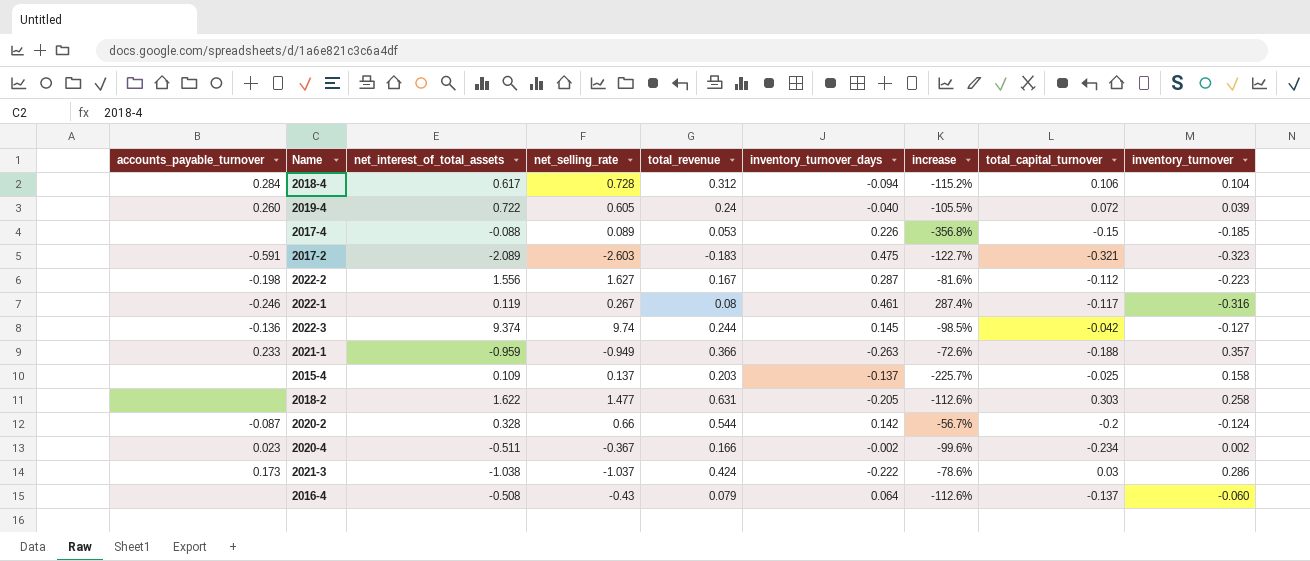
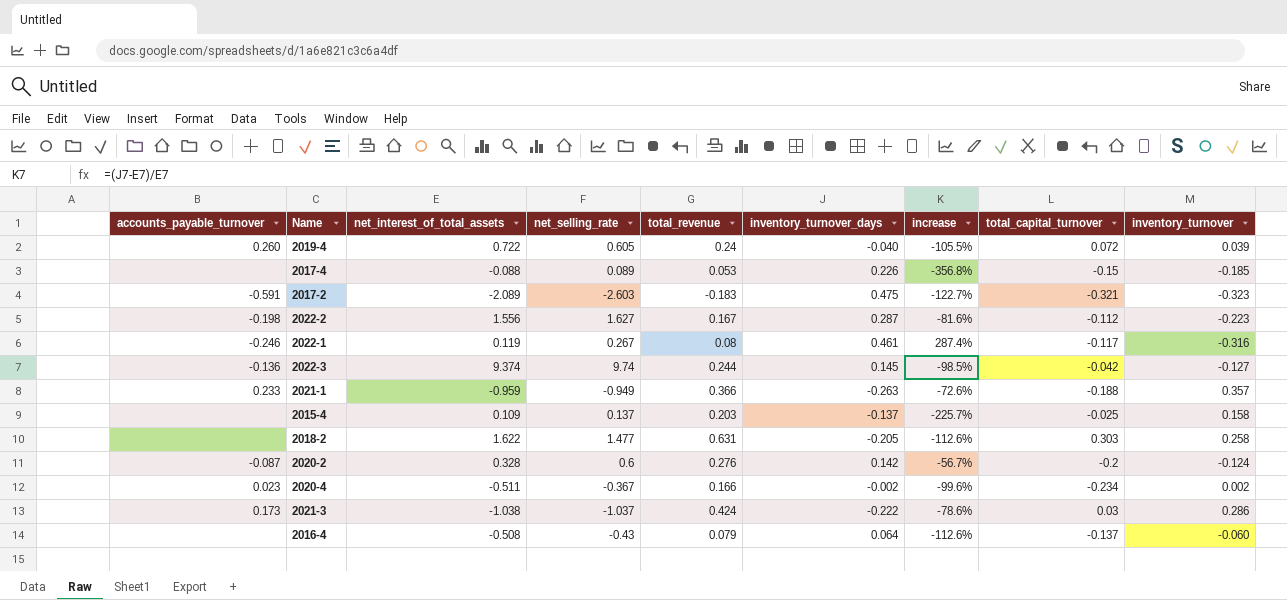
row 2018-4: 0.284 | 0.617 | 0.728 | 0.312 | -0.094 | -115.2% | 0.106 | 0.104 -> none
2020-2 | net_selling_rate: 0.66 -> 0.6
2020-2 | total_revenue: 0.544 -> 0.276

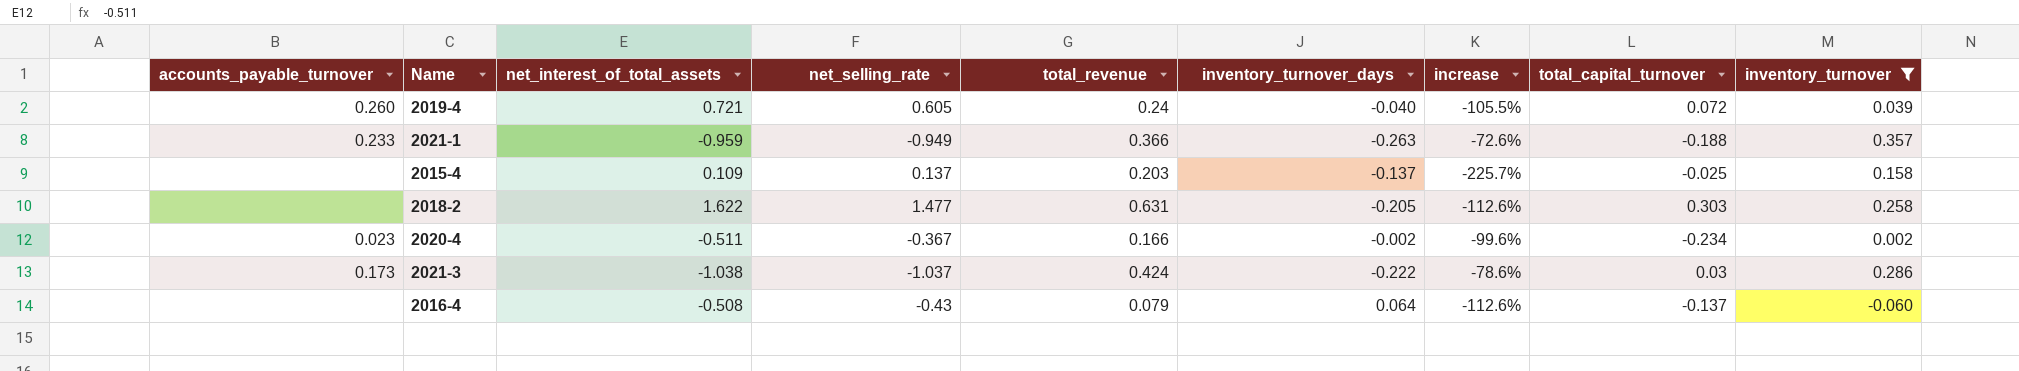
filter: none -> inventory_turnover >= -0.060
2019-4 | net_interest_of_total_assets: 0.722 -> 0.721

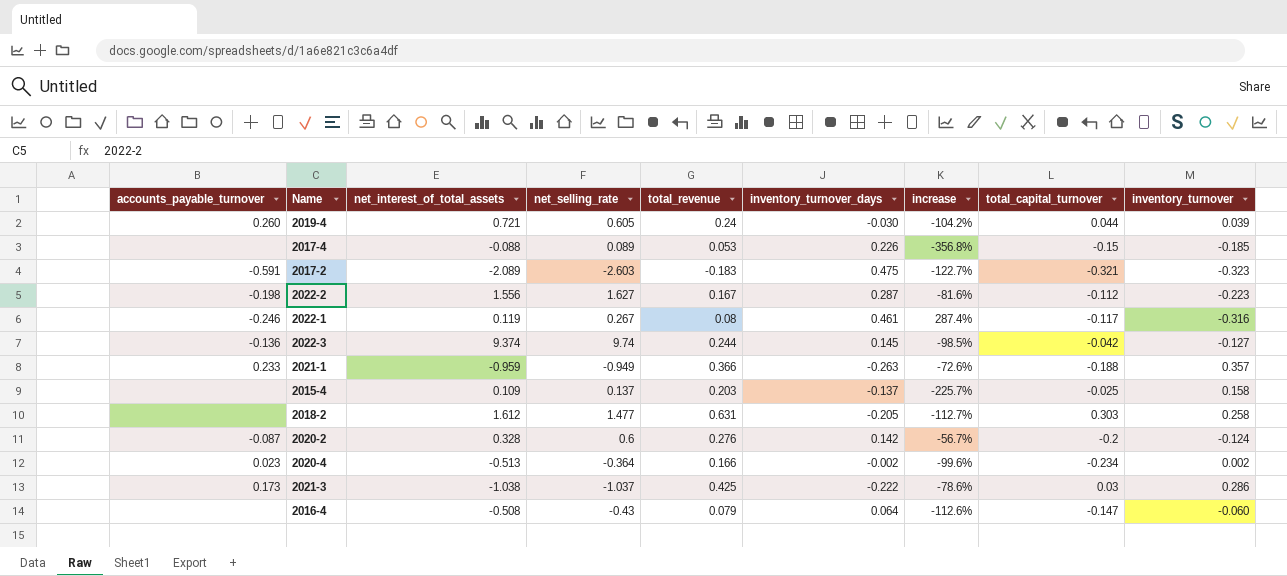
filter: inventory_turnover >= -0.060 -> none
2019-4 | inventory_turnover_days: -0.040 -> -0.030
2019-4 | increase: -105.5% -> -104.2%
2019-4 | total_capital_turnover: 0.072 -> 0.044
2018-2 | net_interest_of_total_assets: 1.622 -> 1.612
2018-2 | increase: -112.6% -> -112.7%
2020-4 | net_interest_of_total_assets: -0.511 -> -0.513
2020-4 | net_selling_rate: -0.367 -> -0.364
2021-3 | total_revenue: 0.424 -> 0.425
2016-4 | total_capital_turnover: -0.137 -> -0.147

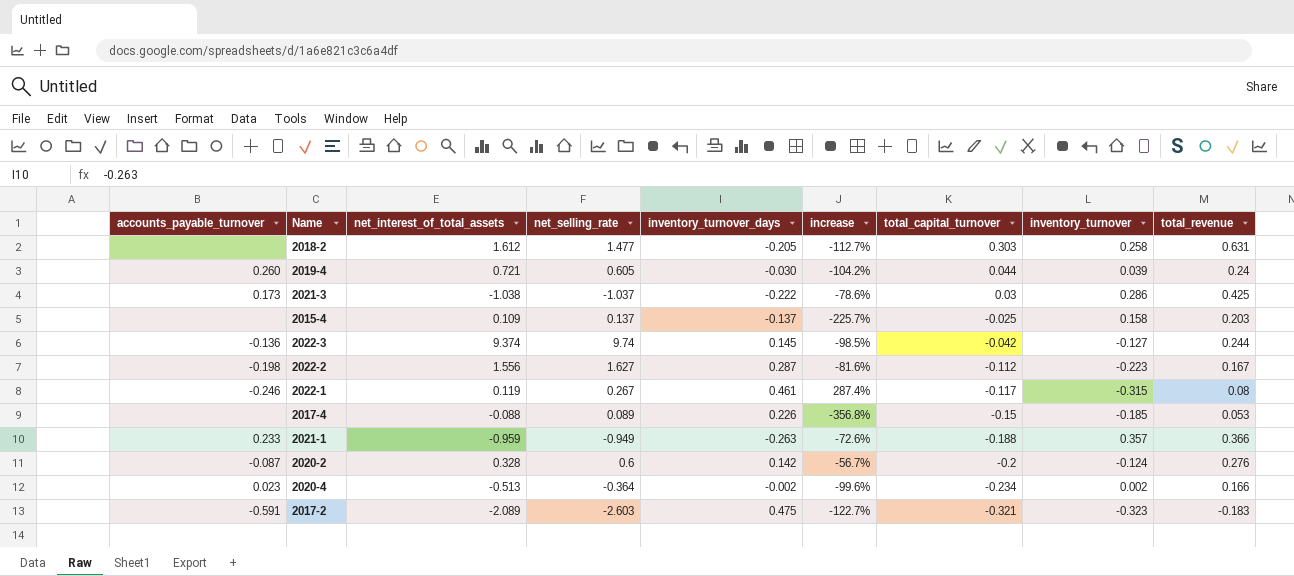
row order: none -> total_capital_turnover descending
column total_revenue | position: 5 -> 9
row 2016-4: none | -0.508 | -0.43 | 0.079 | 0.064 | -112.6% | -0.147 | -0.060 -> none
2022-1 | inventory_turnover: -0.316 -> -0.315

